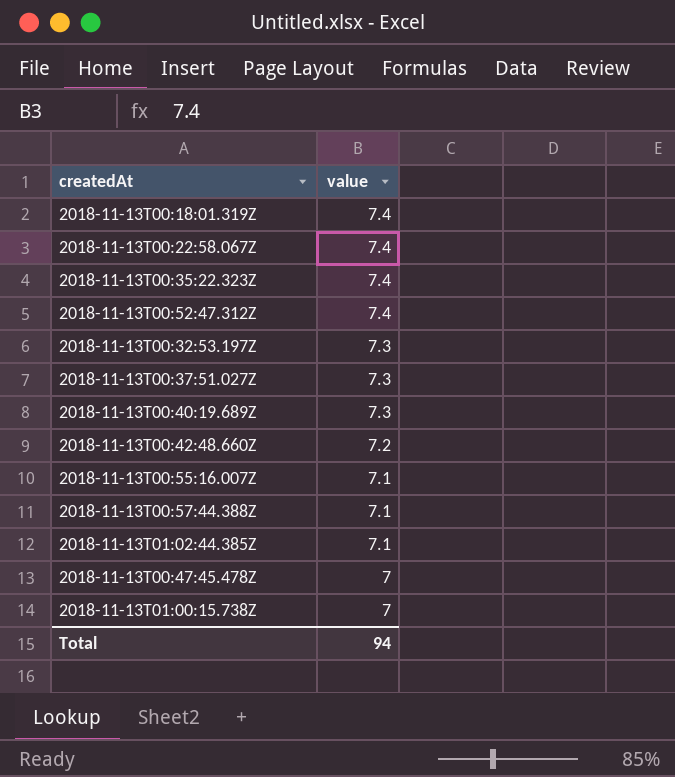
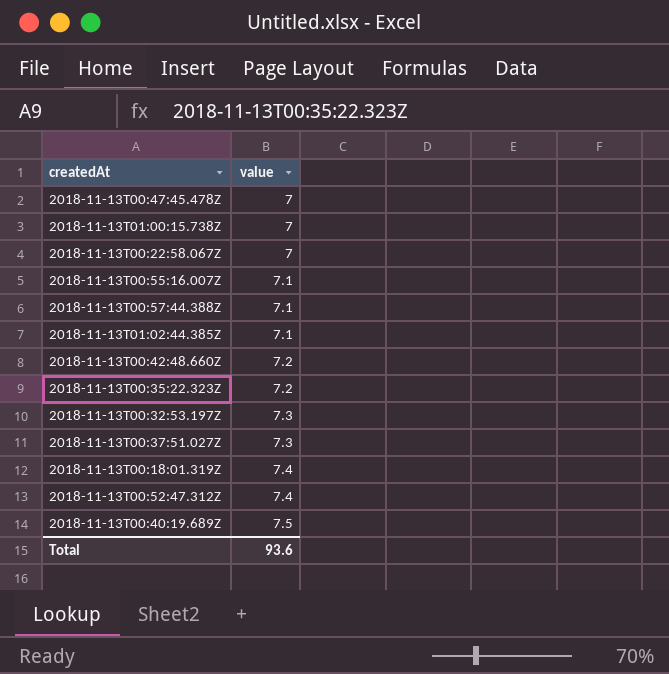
row order: value descending -> value ascending
2018-11-13T00:22:58.067Z | value: 7.4 -> 7
2018-11-13T00:35:22.323Z | value: 7.4 -> 7.2
2018-11-13T00:40:19.689Z | value: 7.3 -> 7.5
Total | value: 94 -> 93.6

